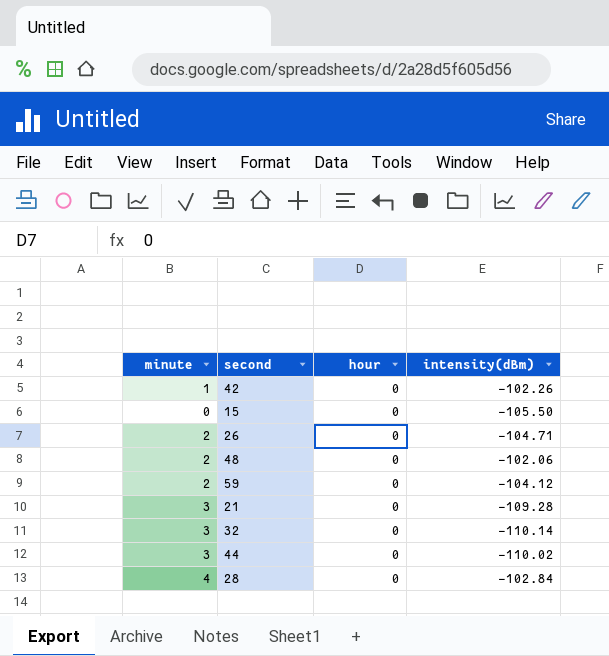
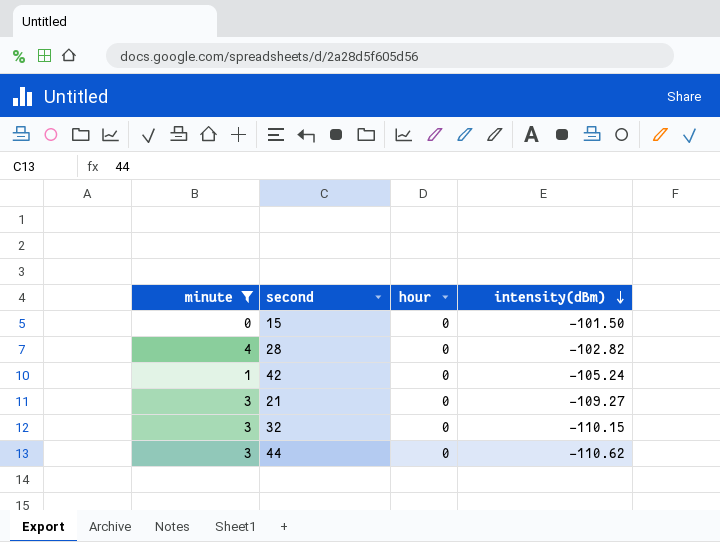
filter: none -> minute != 2
row order: none -> intensity(dBm) descending
15 | intensity(dBm): -105.50 -> -101.50
28 | intensity(dBm): -102.84 -> -102.82
42 | intensity(dBm): -102.26 -> -105.24
21 | intensity(dBm): -109.28 -> -109.27
32 | intensity(dBm): -110.14 -> -110.15
44 | intensity(dBm): -110.02 -> -110.62

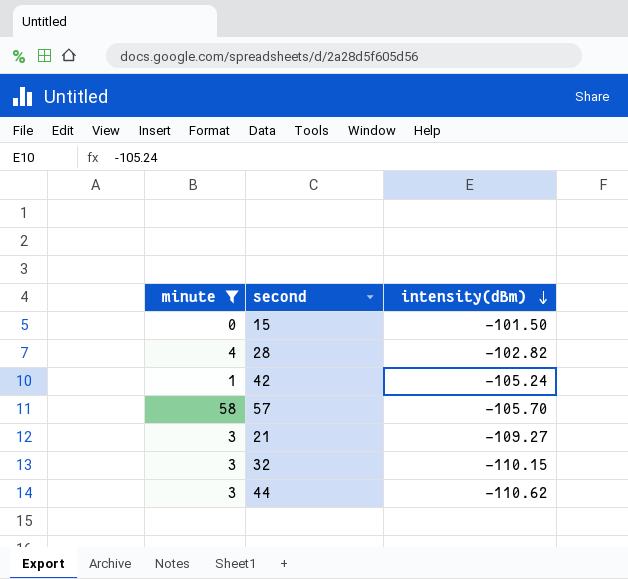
column hour | position: 3 -> none
row 57: none -> 58 | -105.70

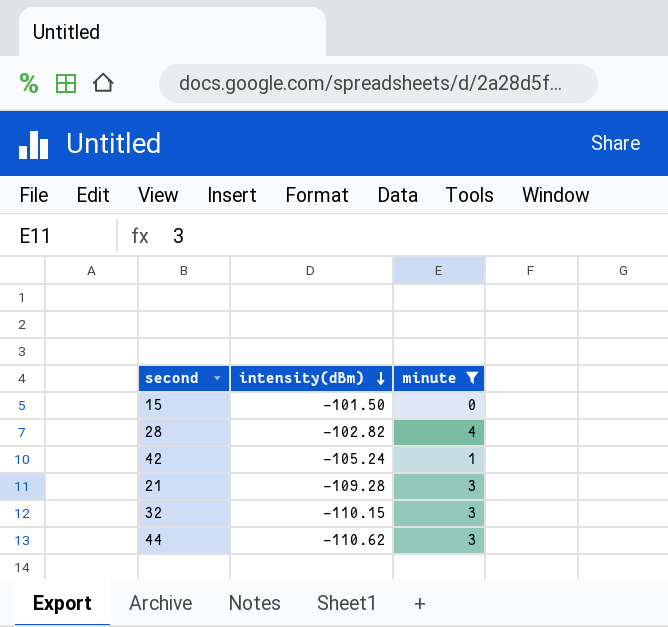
column minute | position: 1 -> 3
row 57: 58 | -105.70 -> none
21 | intensity(dBm): -109.27 -> -109.28

